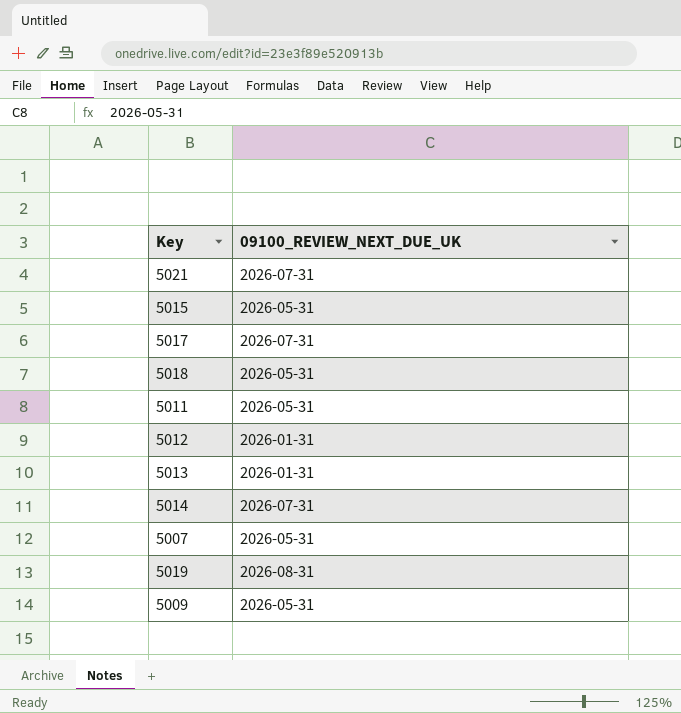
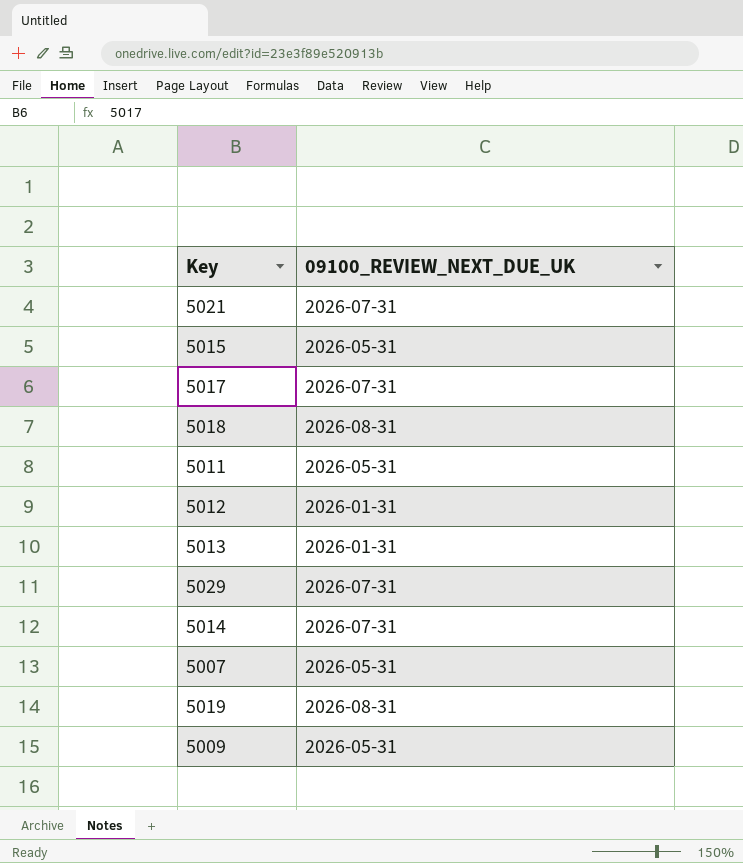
5018 | 09100_REVIEW_NEXT_DUE_UK: 2026-05-31 -> 2026-08-31
row 5029: none -> 2026-07-31

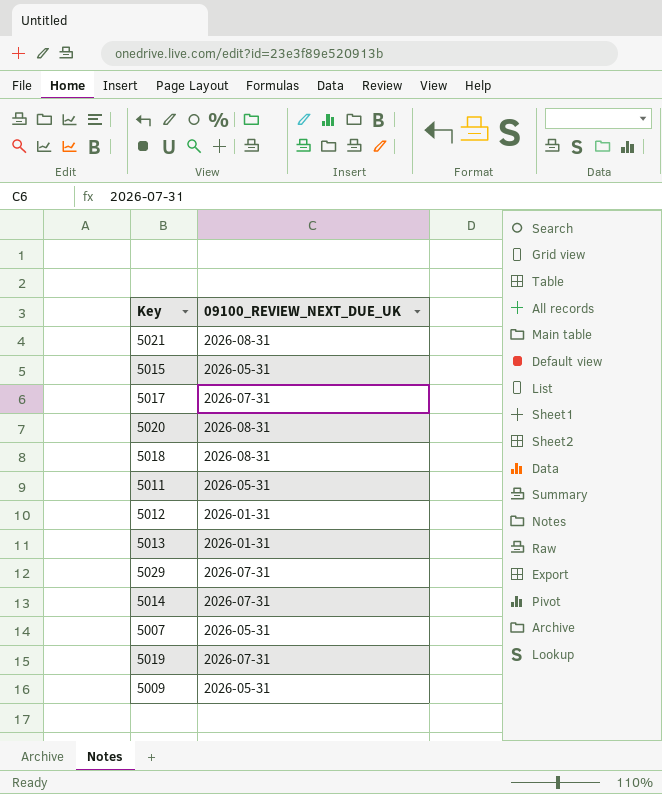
5021 | 09100_REVIEW_NEXT_DUE_UK: 2026-07-31 -> 2026-08-31
row 5020: none -> 2026-08-31
5019 | 09100_REVIEW_NEXT_DUE_UK: 2026-08-31 -> 2026-07-31

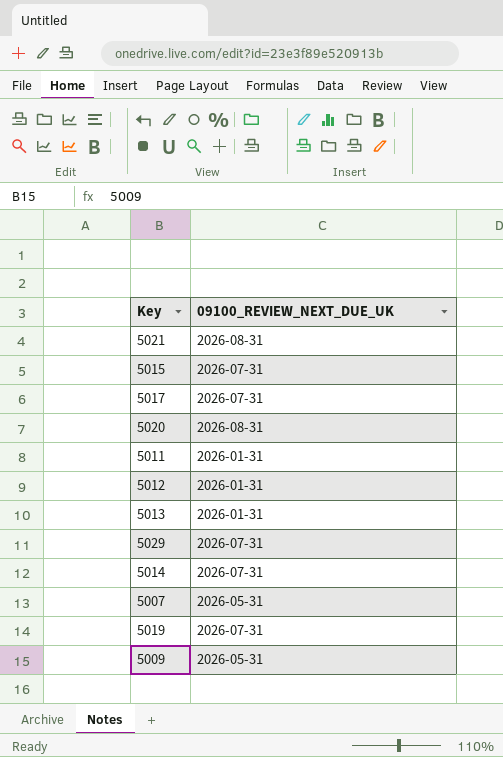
row 5018: 2026-08-31 -> none
5015 | 09100_REVIEW_NEXT_DUE_UK: 2026-05-31 -> 2026-07-31
5011 | 09100_REVIEW_NEXT_DUE_UK: 2026-05-31 -> 2026-01-31

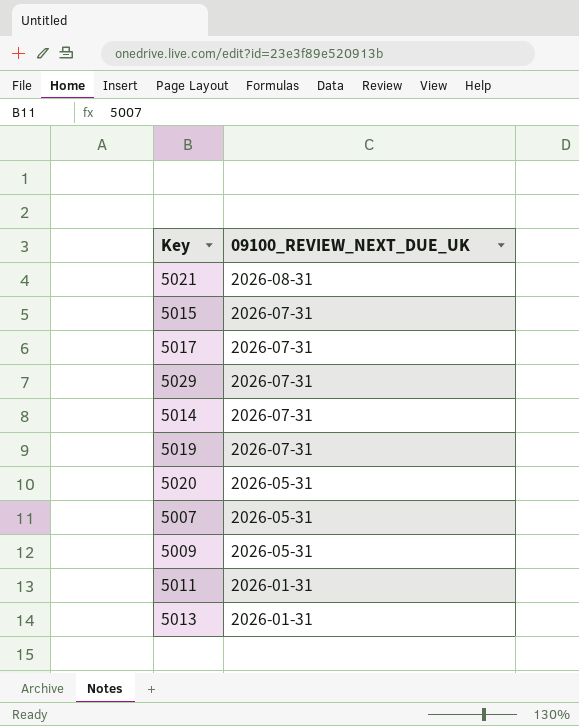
row order: none -> 09100_REVIEW_NEXT_DUE_UK descending
row 5012: 2026-01-31 -> none
5020 | 09100_REVIEW_NEXT_DUE_UK: 2026-08-31 -> 2026-05-31

